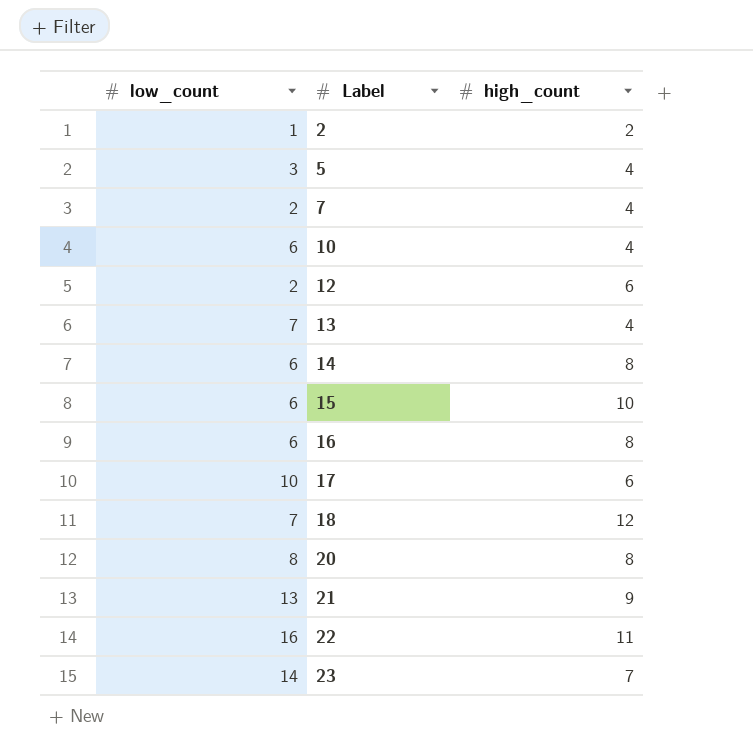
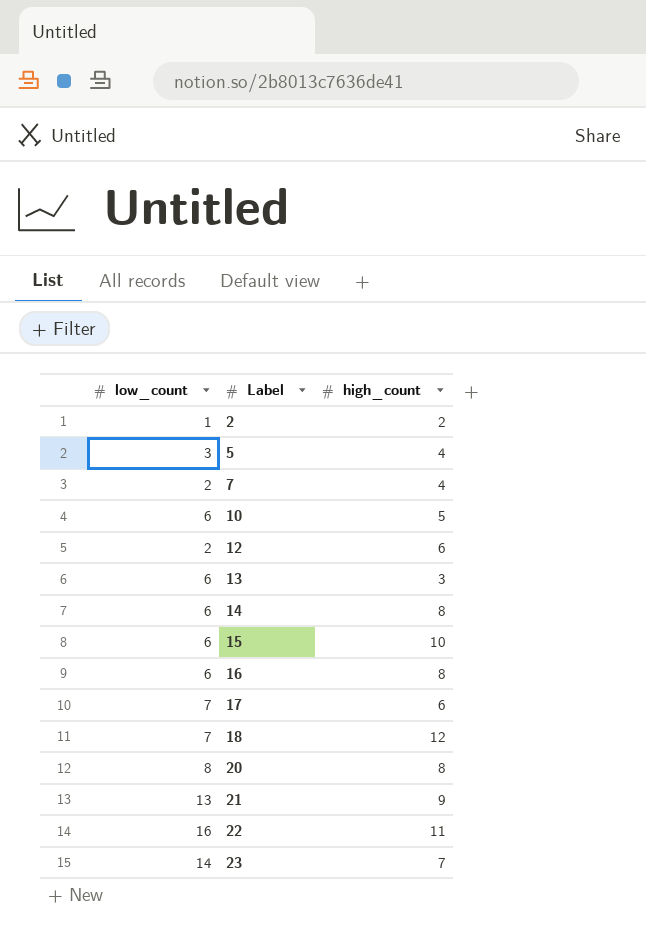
10 | high_count: 4 -> 5
13 | low_count: 7 -> 6
13 | high_count: 4 -> 3
17 | low_count: 10 -> 7

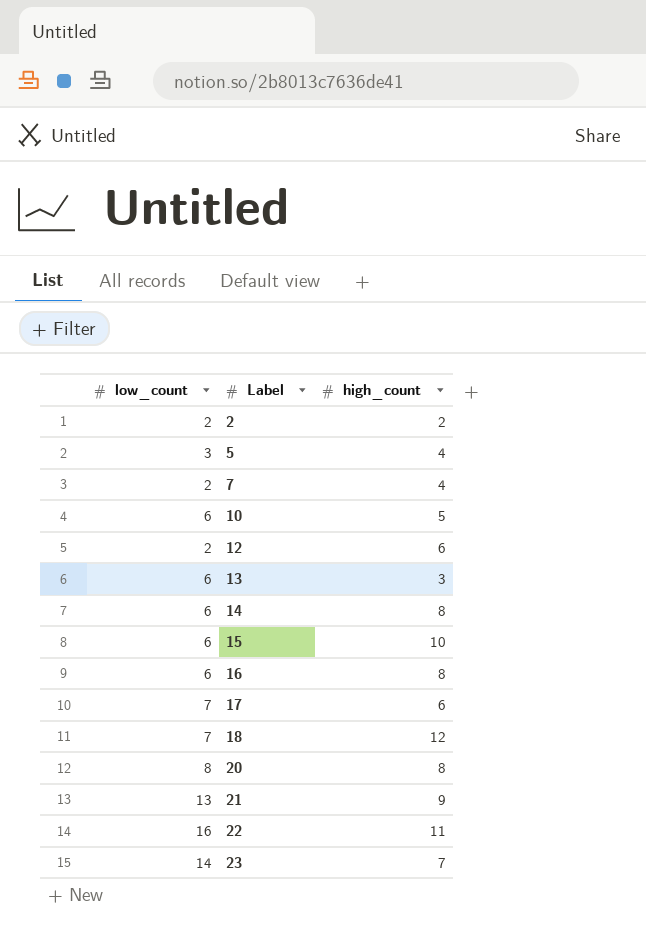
2 | low_count: 1 -> 2

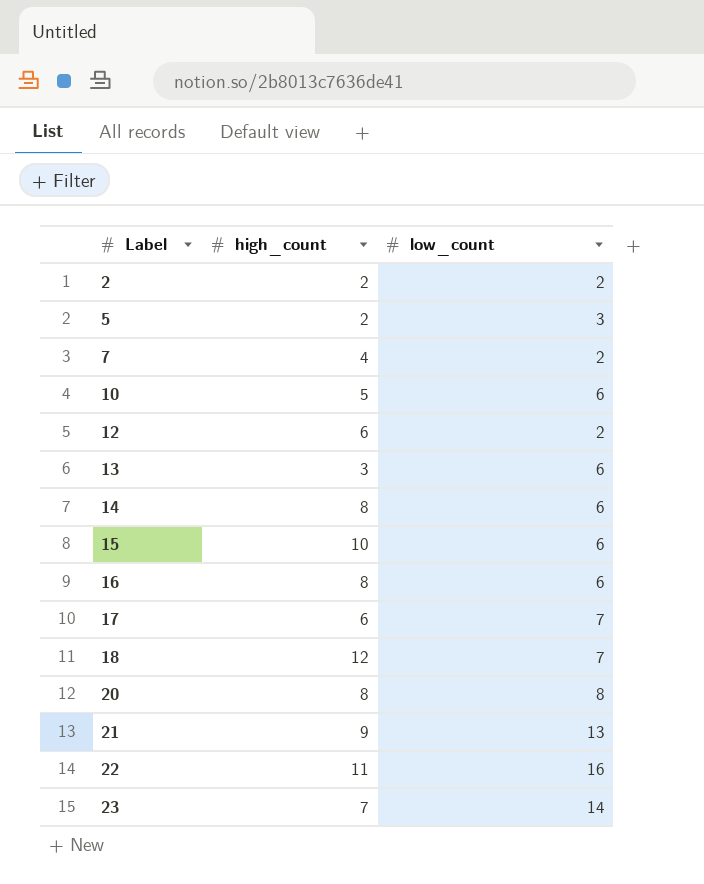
column low_count | position: 1 -> 3
5 | high_count: 4 -> 2

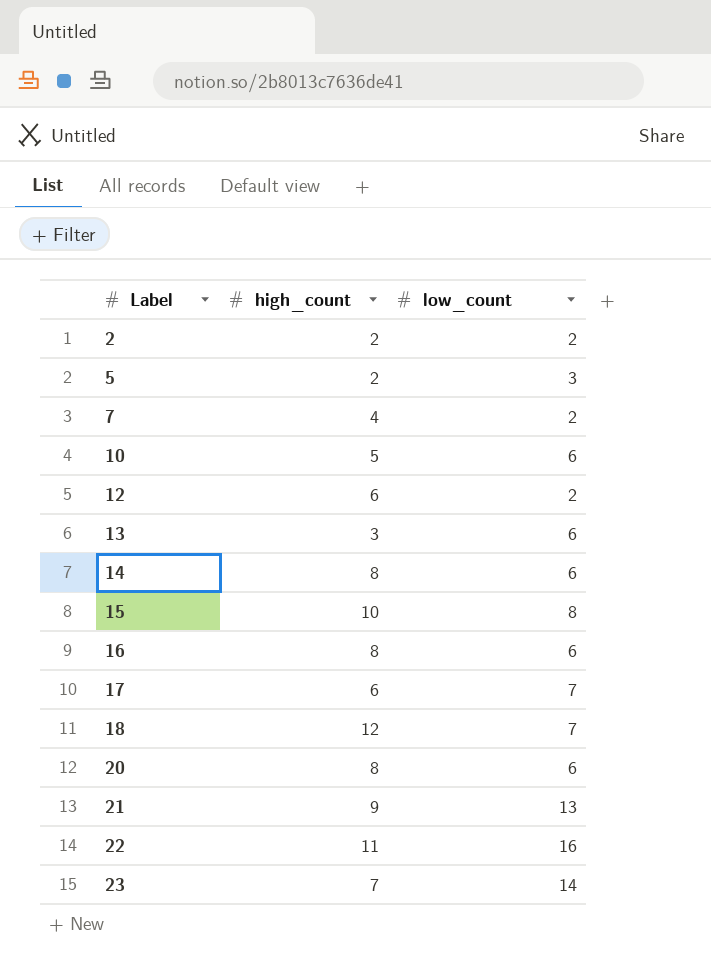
15 | low_count: 6 -> 8
20 | low_count: 8 -> 6

